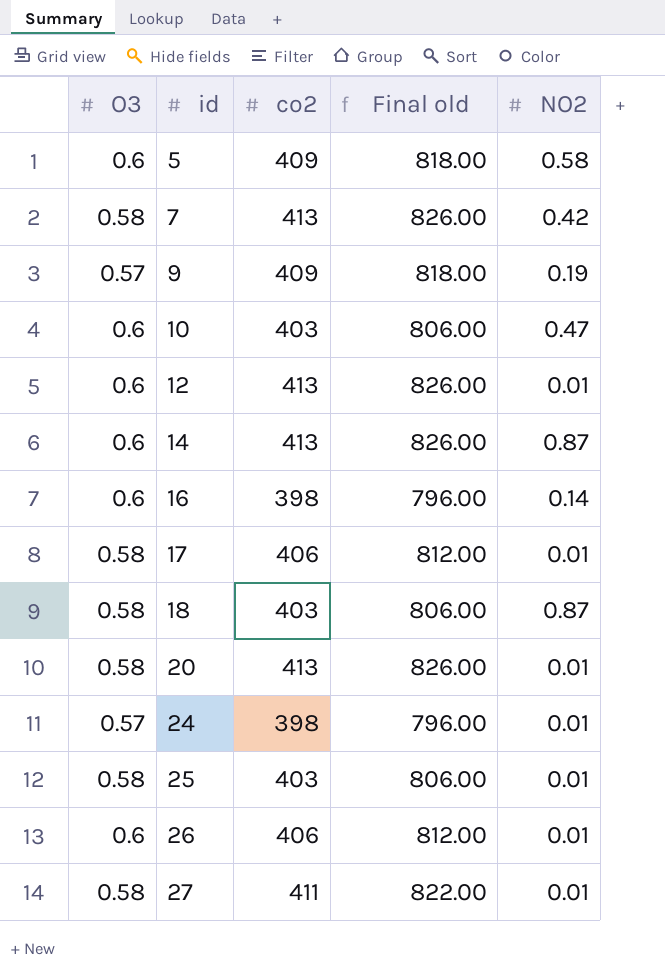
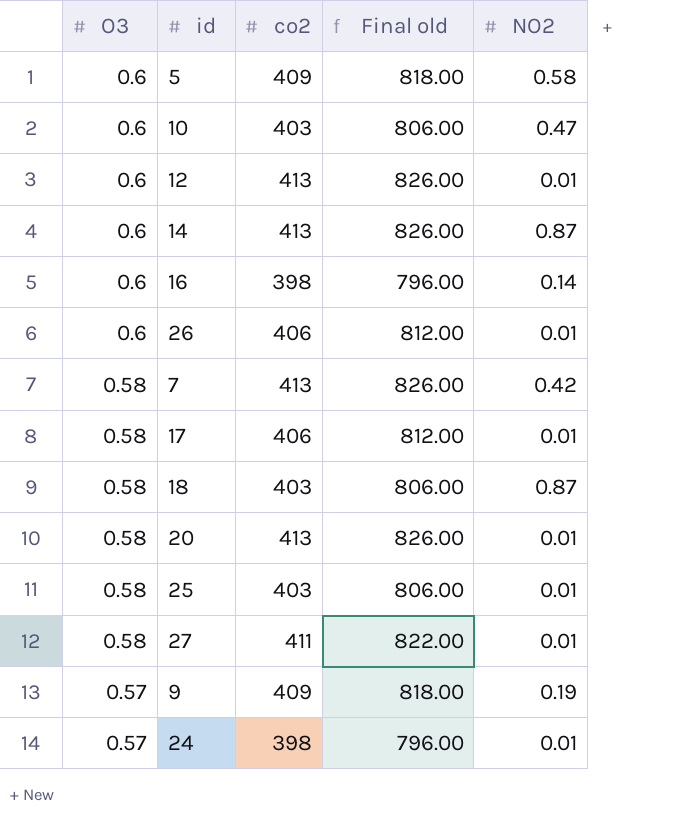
row order: id ascending -> O3 descending

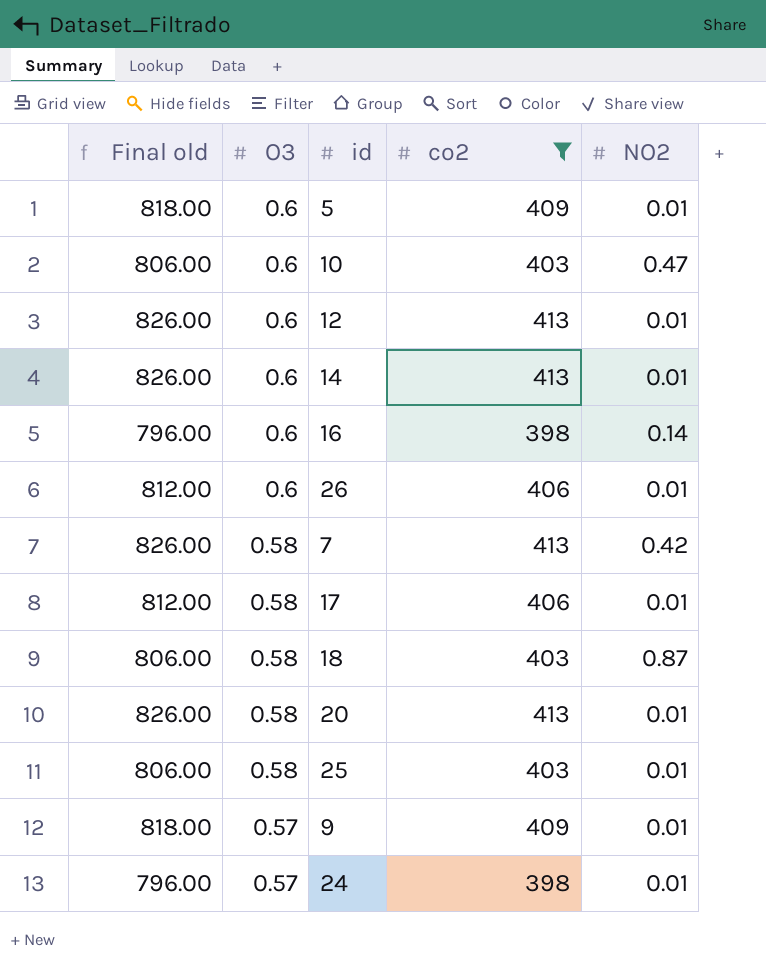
filter: none -> co2 != 411
column Final old | position: 4 -> 1
5 | NO2: 0.58 -> 0.01
14 | NO2: 0.87 -> 0.01
9 | NO2: 0.19 -> 0.01

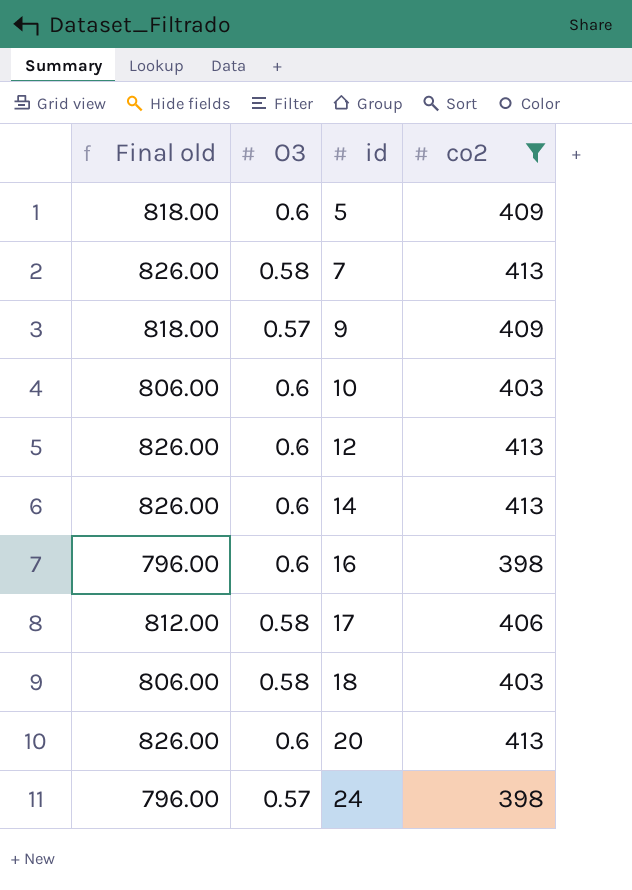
row order: O3 descending -> id ascending
column NO2 | position: 5 -> none
row 26: 812.00 | 0.6 | 406 | 0.01 -> none
row 25: 806.00 | 0.58 | 403 | 0.01 -> none
20 | O3: 0.58 -> 0.6

